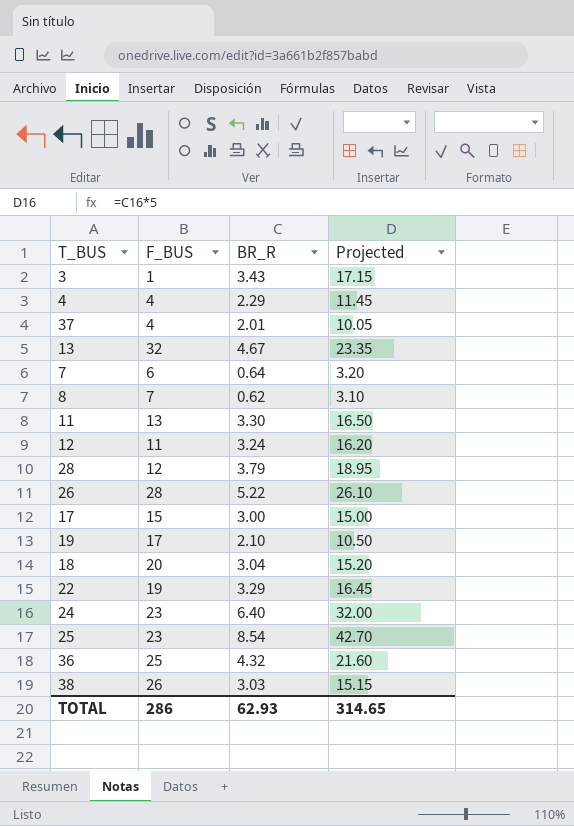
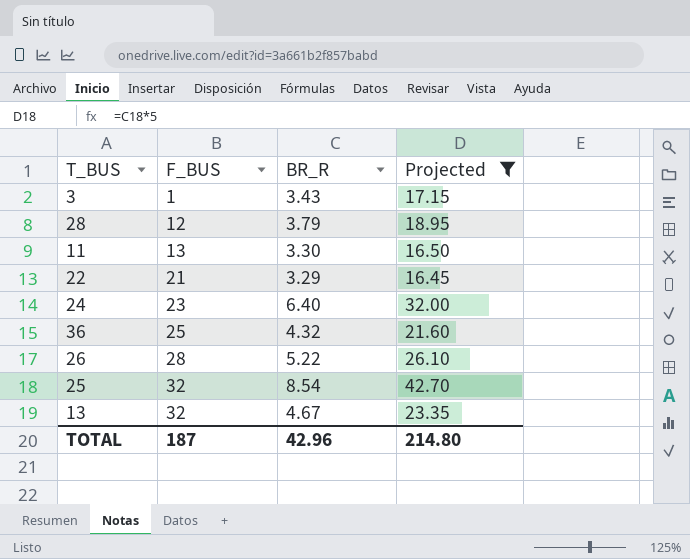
filter: none -> Projected >= 16.45
row order: none -> F_BUS ascending
22 | F_BUS: 19 -> 21
25 | F_BUS: 23 -> 32
TOTAL | F_BUS: 286 -> 187
TOTAL | BR_R: 62.93 -> 42.96
TOTAL | Projected: 314.65 -> 214.80

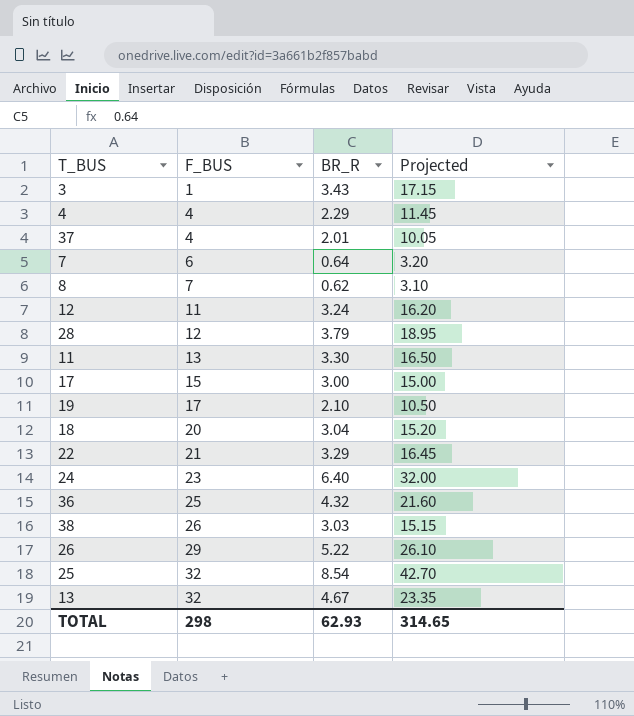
filter: Projected >= 16.45 -> none
26 | F_BUS: 28 -> 29
TOTAL | F_BUS: 187 -> 298
TOTAL | BR_R: 42.96 -> 62.93
TOTAL | Projected: 214.80 -> 314.65

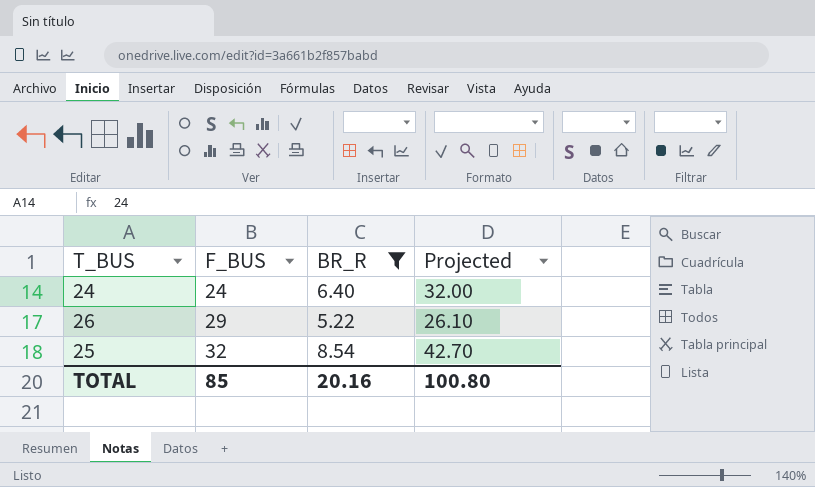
filter: none -> BR_R >= 5.22
24 | F_BUS: 23 -> 24
TOTAL | F_BUS: 298 -> 85
TOTAL | BR_R: 62.93 -> 20.16
TOTAL | Projected: 314.65 -> 100.80

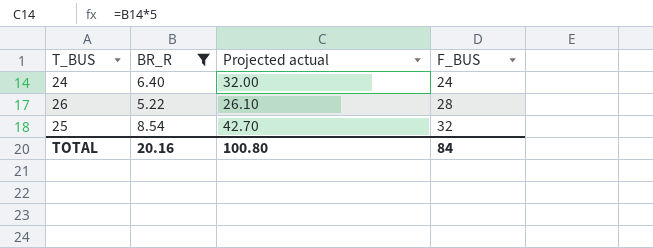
column name: Projected -> Projected actual
column F_BUS | position: 2 -> 4
26 | F_BUS: 29 -> 28
TOTAL | F_BUS: 85 -> 84

